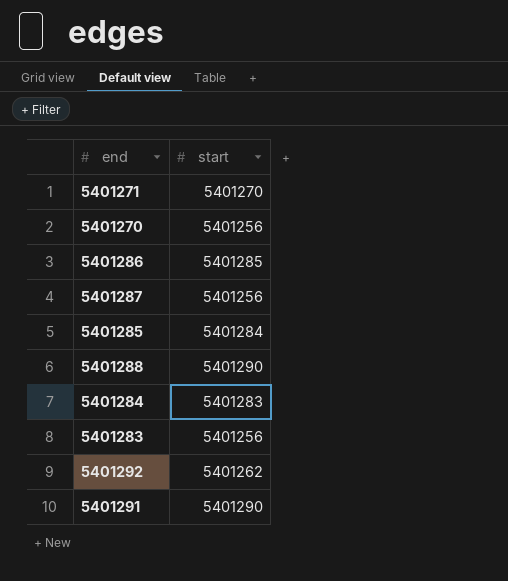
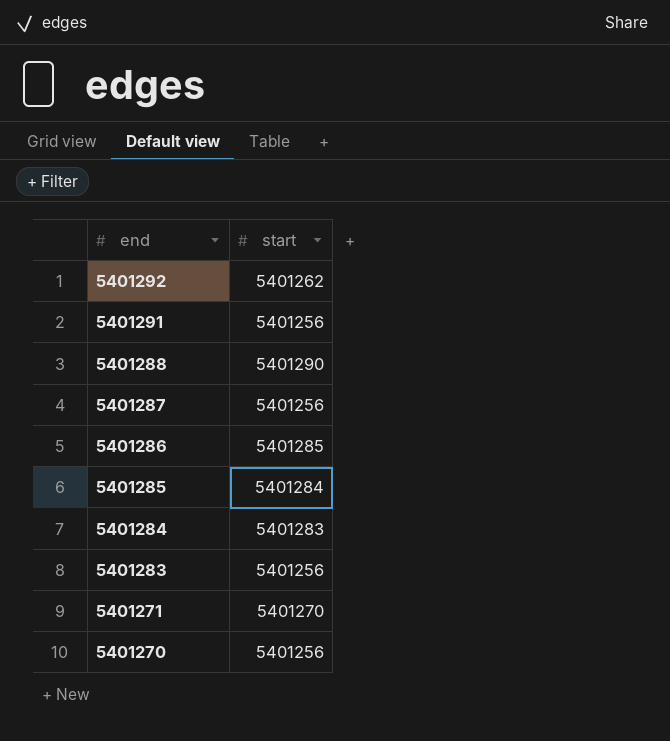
row order: none -> end descending
5401291 | start: 5401290 -> 5401256

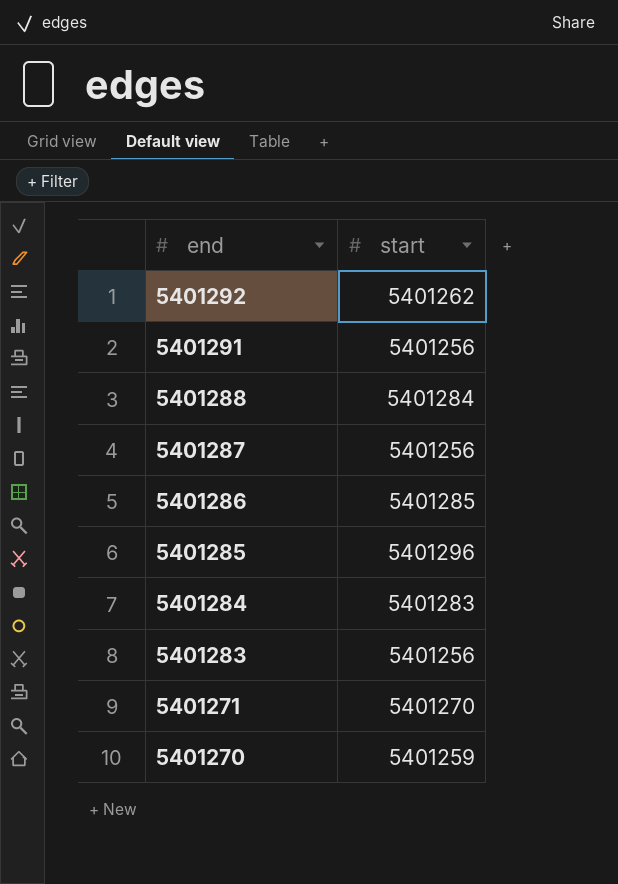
5401288 | start: 5401290 -> 5401284
5401285 | start: 5401284 -> 5401296
5401270 | start: 5401256 -> 5401259

